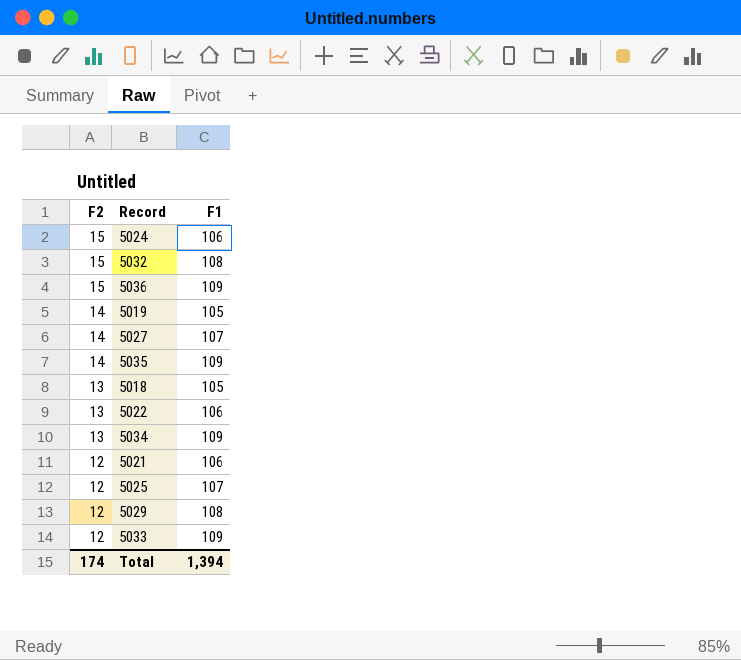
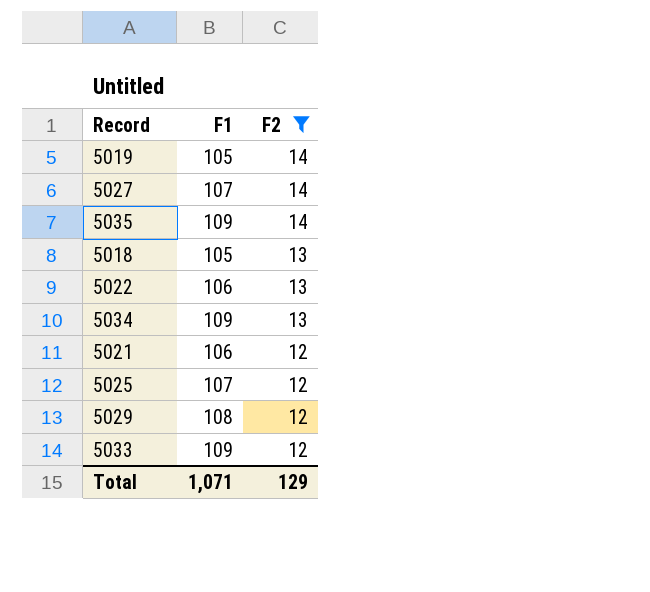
filter: none -> F2 != 15
column F2 | position: 1 -> 3
Total | F1: 1,394 -> 1,071
Total | F2: 174 -> 129

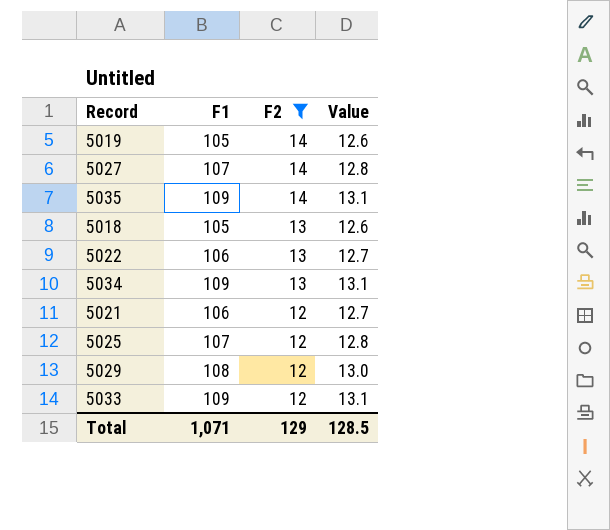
column Value | formula: none -> [F1] * 0.12

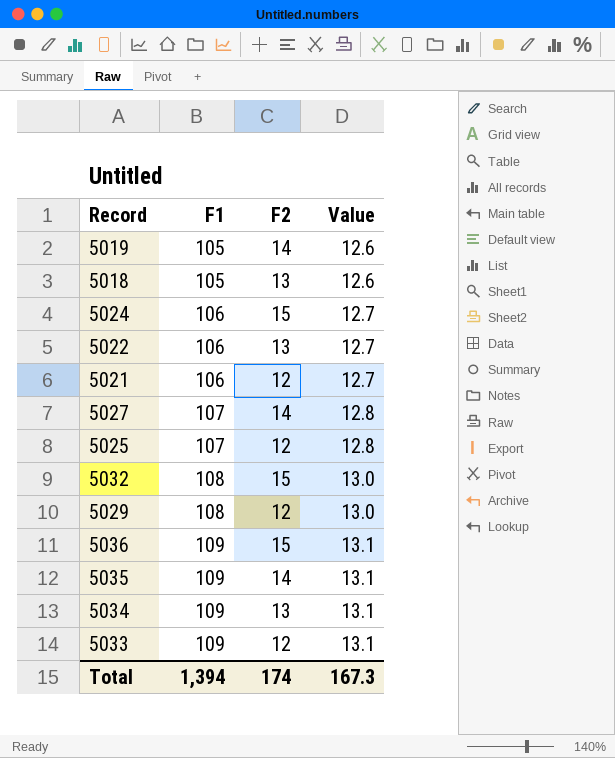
filter: F2 != 15 -> none
row order: F2 descending -> F1 ascending
Total | F1: 1,071 -> 1,394
Total | F2: 129 -> 174
Total | Value: 128.5 -> 167.3

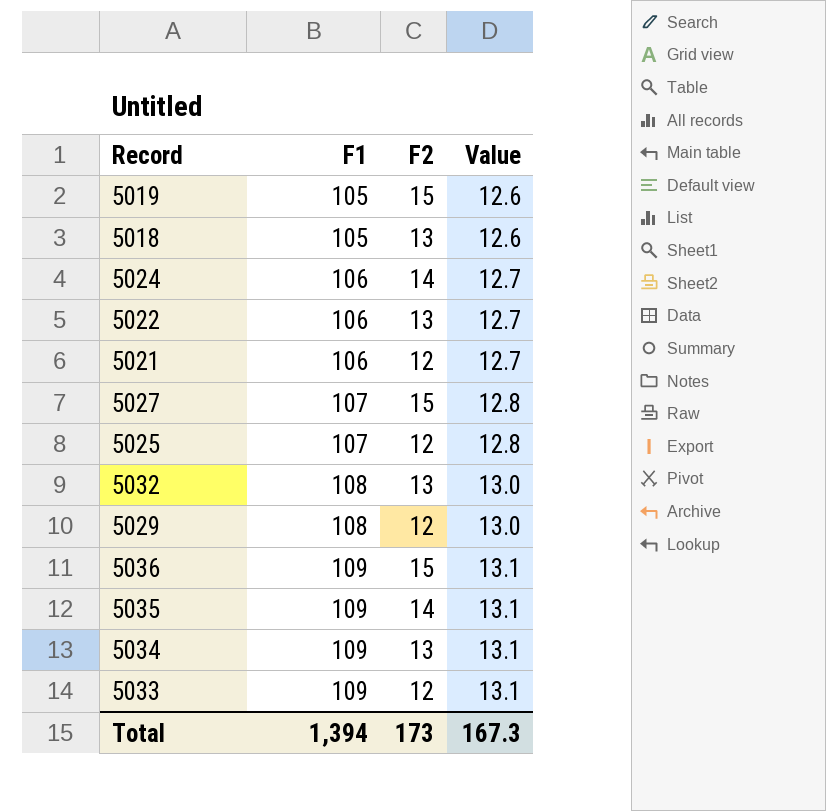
5019 | F2: 14 -> 15
5024 | F2: 15 -> 14
5027 | F2: 14 -> 15
5032 | F2: 15 -> 13
Total | F2: 174 -> 173

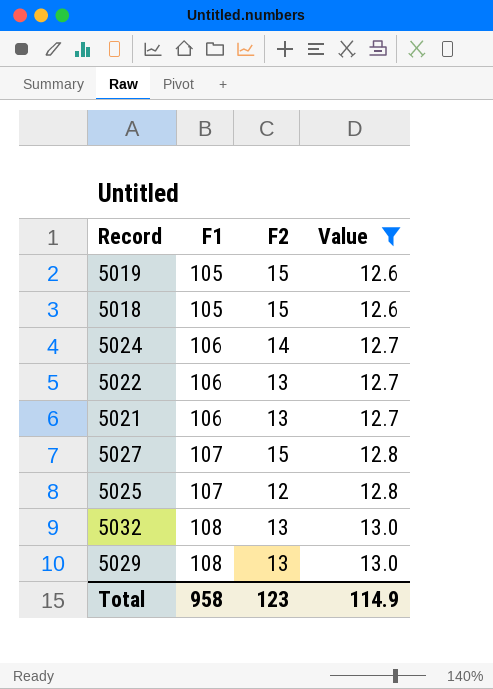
filter: none -> Value != 13.1
5018 | F2: 13 -> 15
5021 | F2: 12 -> 13
5029 | F2: 12 -> 13
Total | F1: 1,394 -> 958
Total | F2: 173 -> 123
Total | Value: 167.3 -> 114.9

